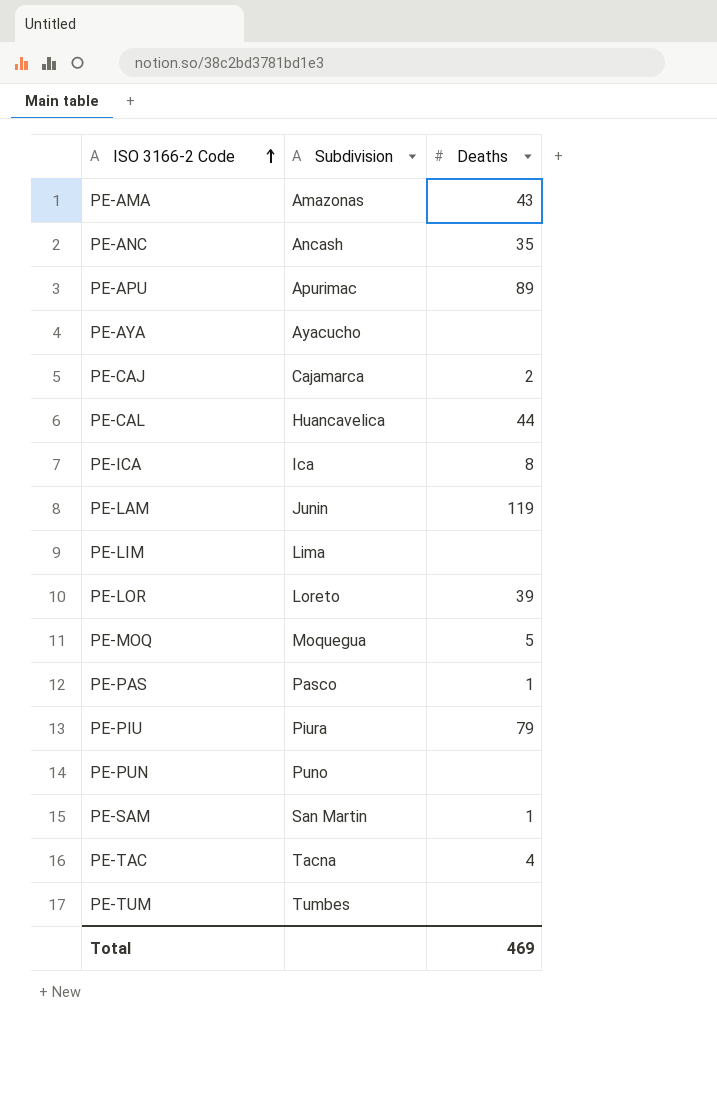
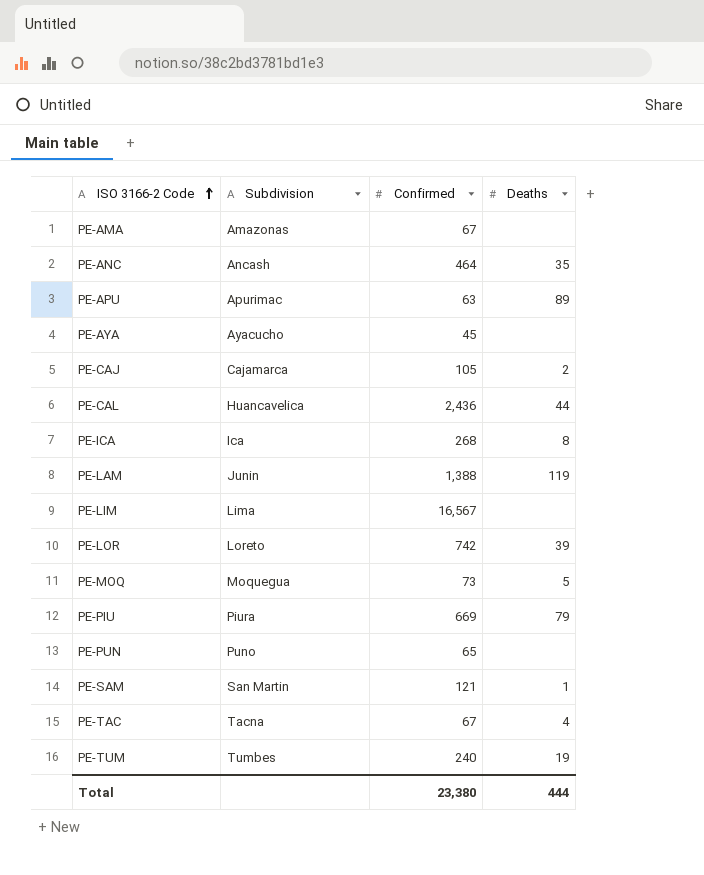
column Confirmed | position: none -> 3
row PE-PAS: Pasco | 1 -> none
PE-AMA | Deaths: 43 -> none
PE-TUM | Deaths: none -> 19
Total | Deaths: 469 -> 444

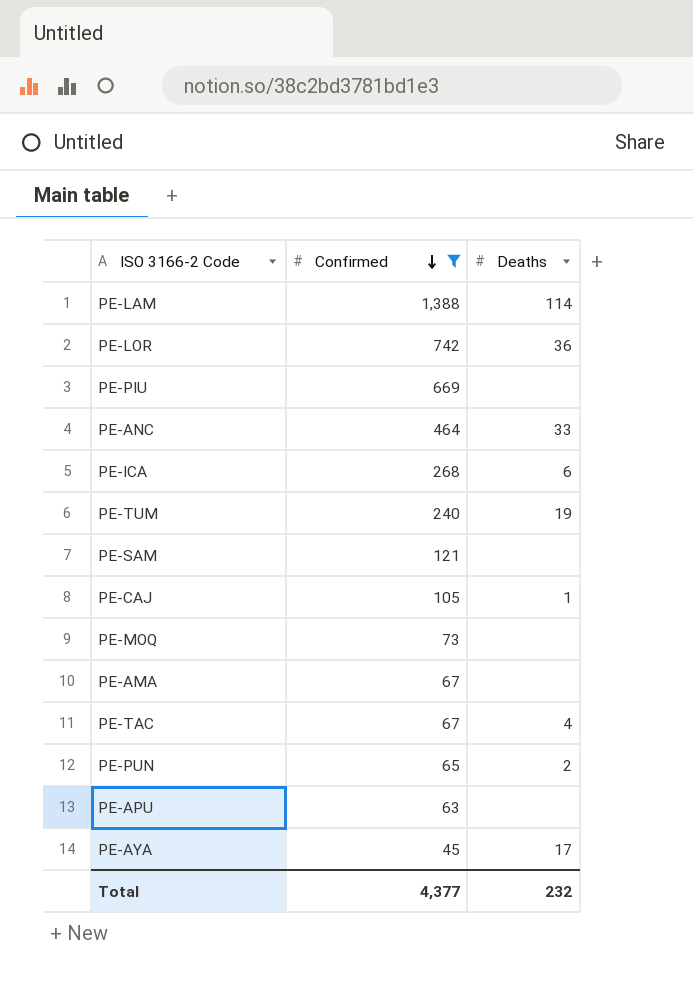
filter: none -> Confirmed <= 1,388
row order: ISO 3166-2 Code ascending -> Confirmed descending
column Subdivision | position: 2 -> none
PE-LAM | Deaths: 119 -> 114
PE-LOR | Deaths: 39 -> 36
PE-PIU | Deaths: 79 -> none
PE-ANC | Deaths: 35 -> 33
PE-ICA | Deaths: 8 -> 6
PE-SAM | Deaths: 1 -> none
PE-CAJ | Deaths: 2 -> 1
PE-MOQ | Deaths: 5 -> none
PE-PUN | Deaths: none -> 2
PE-APU | Deaths: 89 -> none
PE-AYA | Deaths: none -> 17
Total | Confirmed: 23,380 -> 4,377
Total | Deaths: 444 -> 232

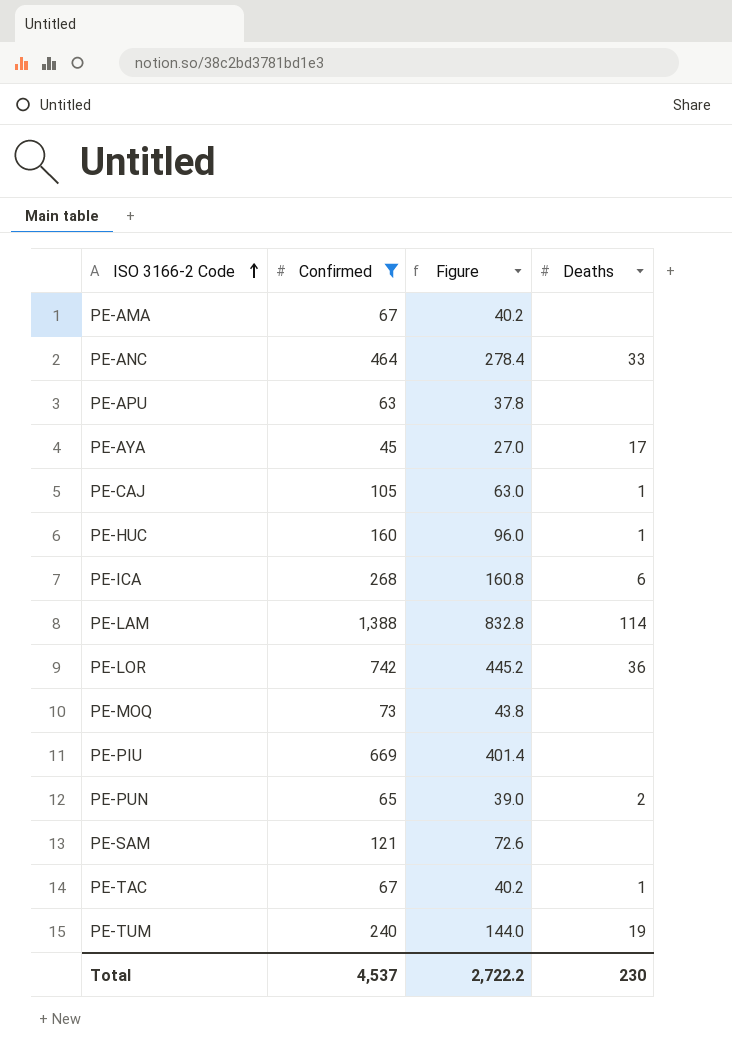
row order: Confirmed descending -> ISO 3166-2 Code ascending
column Figure | formula: none -> [Confirmed] * 0.6
row PE-HUC: none -> 160 | 96.0 | 1
PE-TAC | Deaths: 4 -> 1
Total | Confirmed: 4,377 -> 4,537
Total | Deaths: 232 -> 230

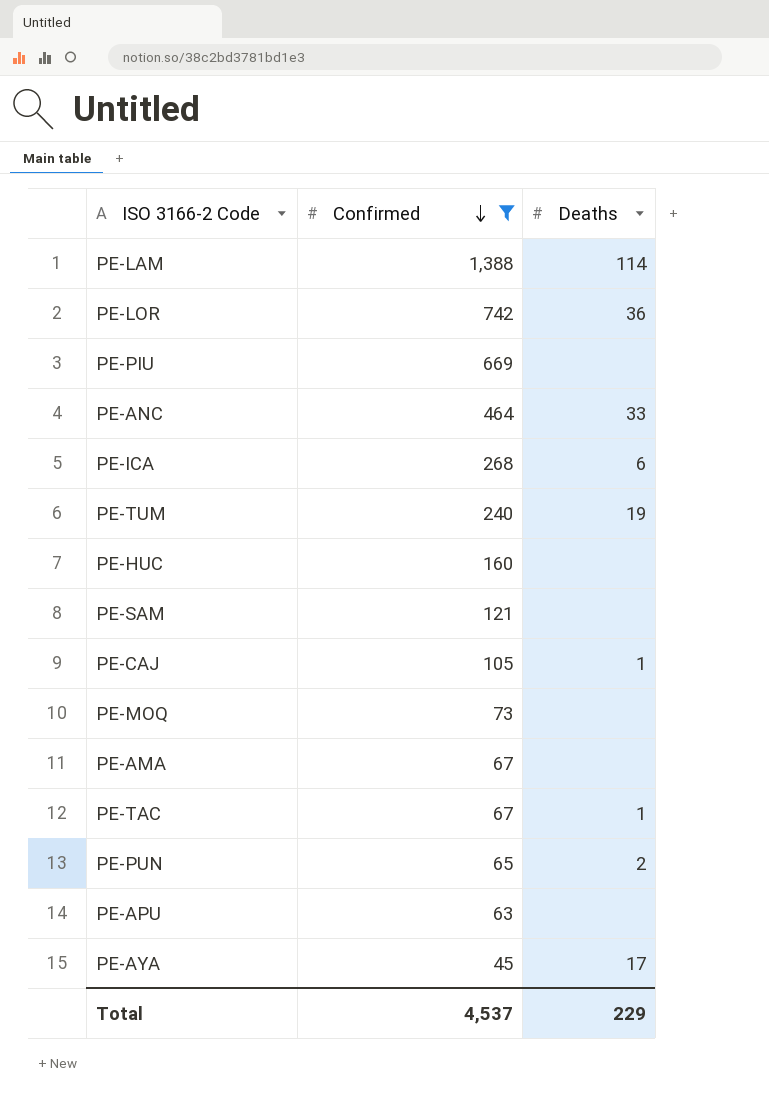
row order: ISO 3166-2 Code ascending -> Confirmed descending
column Figure | formula: [Confirmed] * 0.6 -> none
PE-HUC | Deaths: 1 -> none
Total | Deaths: 230 -> 229

